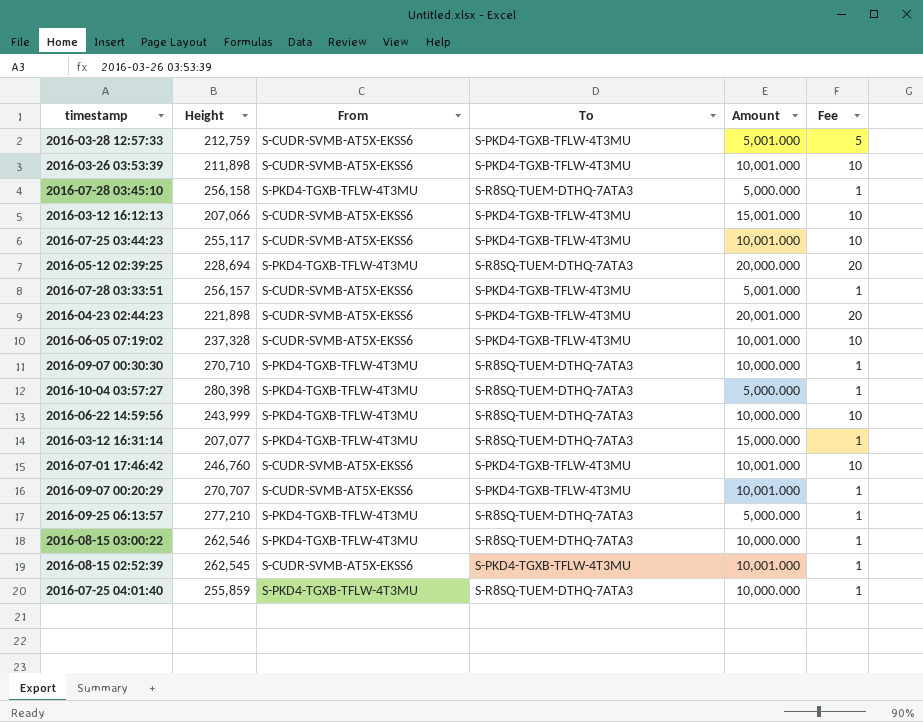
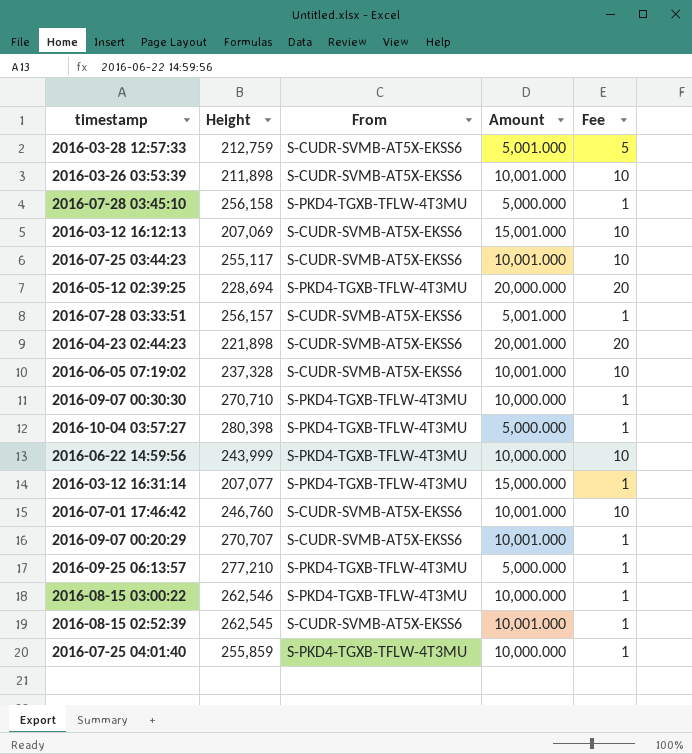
column To | position: 4 -> none
2016-03-12 16:12:13 | Height: 207,066 -> 207,069

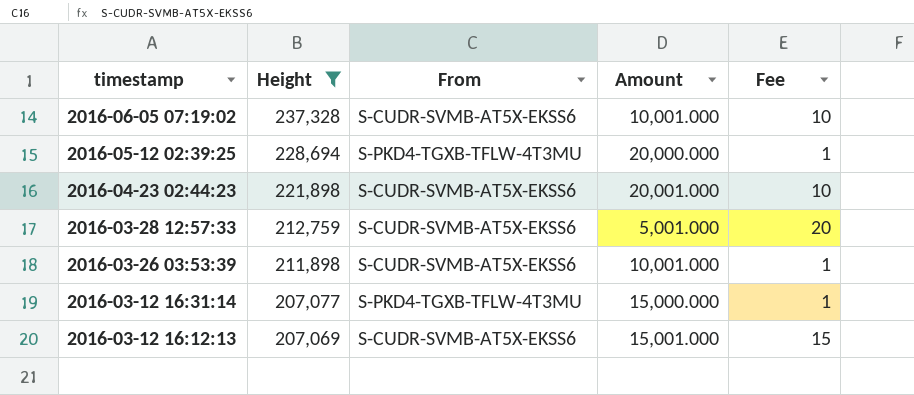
filter: none -> Height <= 237,328
row order: none -> timestamp descending
2016-05-12 02:39:25 | Fee: 20 -> 1
2016-04-23 02:44:23 | Fee: 20 -> 10
2016-03-28 12:57:33 | Fee: 5 -> 20
2016-03-26 03:53:39 | Fee: 10 -> 1
2016-03-12 16:12:13 | Fee: 10 -> 15

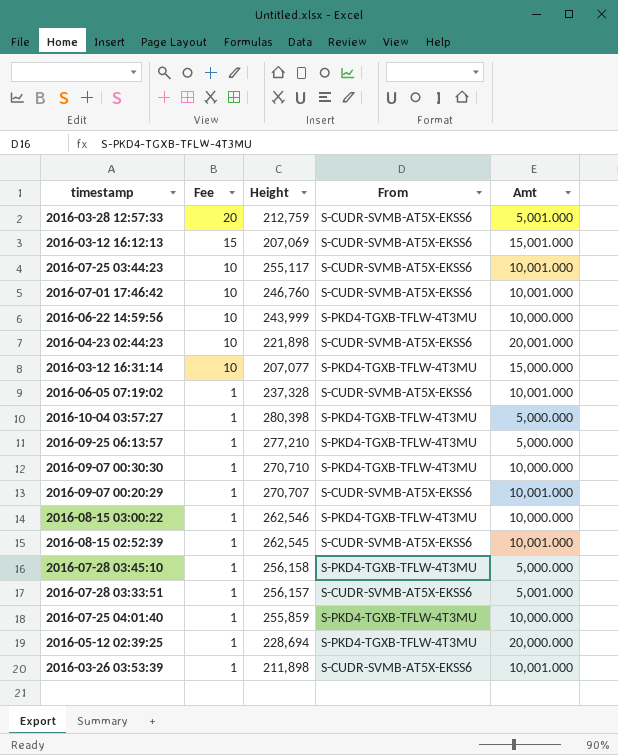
filter: Height <= 237,328 -> none
row order: timestamp descending -> Fee descending
column Fee | position: 5 -> 2
column name: Amount -> Amt
2016-03-12 16:31:14 | Fee: 1 -> 10
2016-06-05 07:19:02 | Fee: 10 -> 1

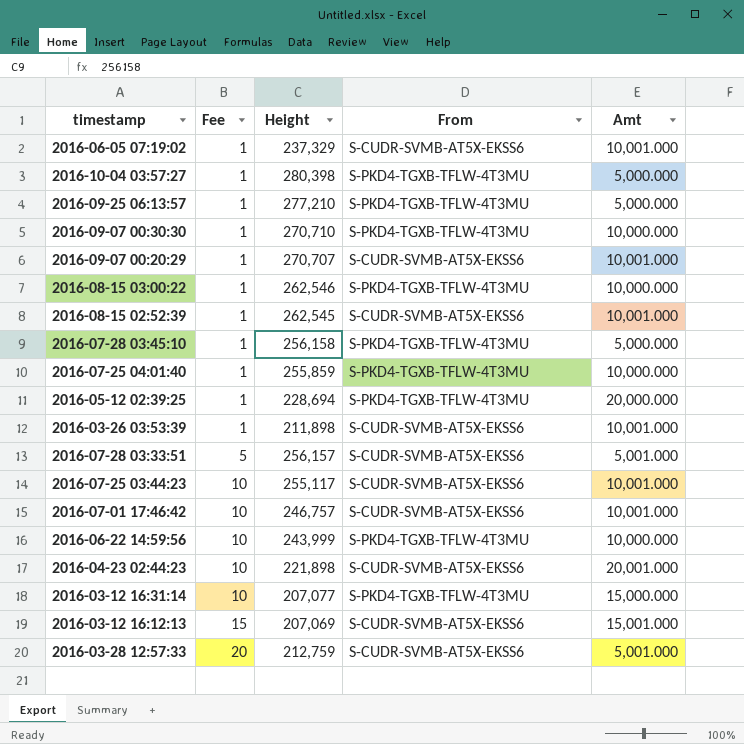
row order: Fee descending -> Fee ascending
2016-06-05 07:19:02 | Height: 237,328 -> 237,329
2016-07-28 03:33:51 | Fee: 1 -> 5
2016-07-01 17:46:42 | Height: 246,760 -> 246,757

